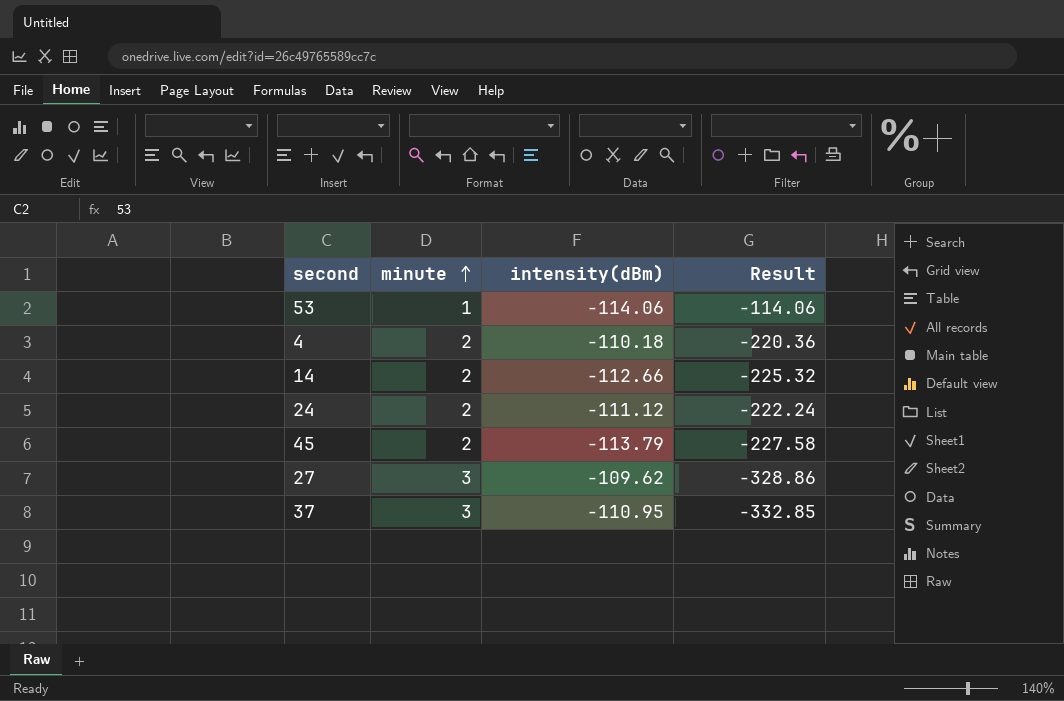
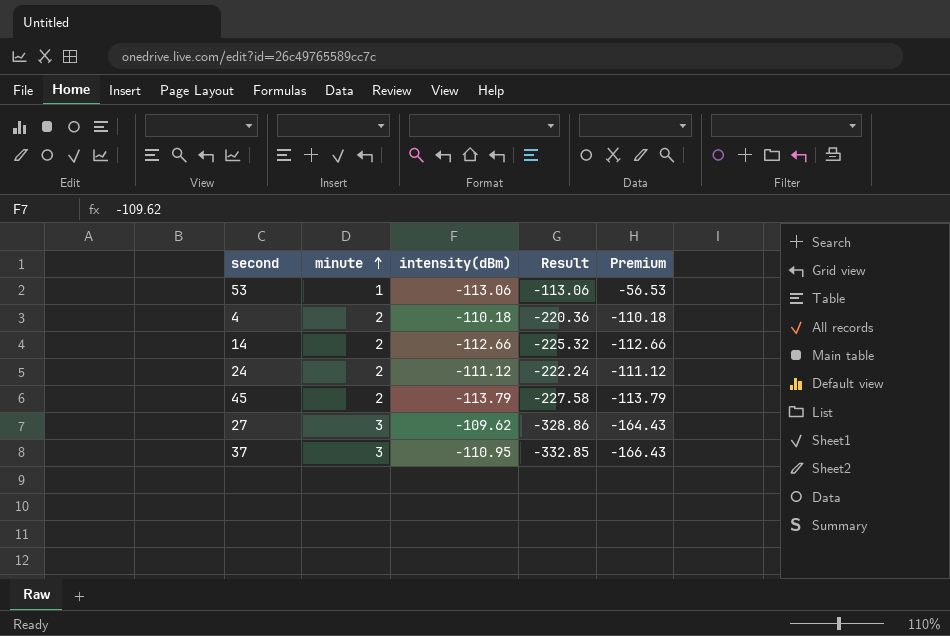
column Premium | formula: none -> [Result] * 0.5
53 | intensity(dBm): -114.06 -> -113.06
53 | Result: -114.06 -> -113.06

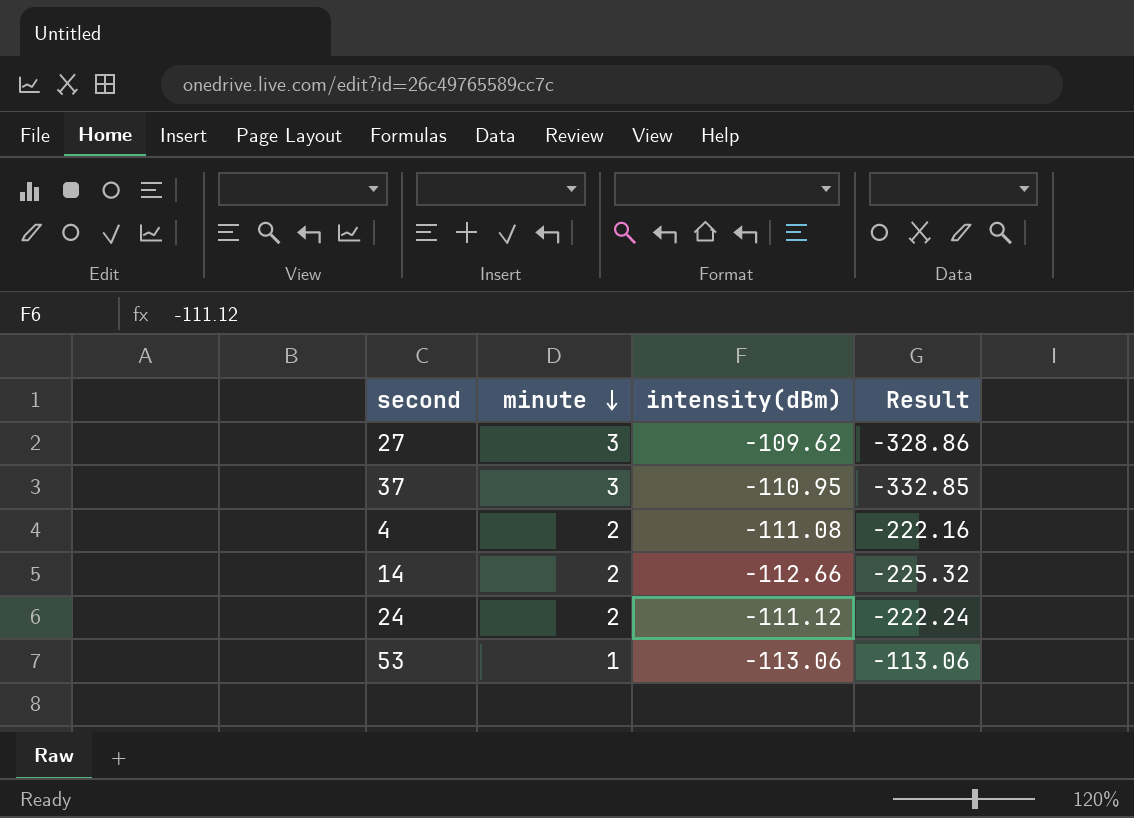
row order: minute ascending -> minute descending
column Premium | formula: [Result] * 0.5 -> none
row 45: 2 | -113.79 | -227.58 | -113.79 -> none
4 | intensity(dBm): -110.18 -> -111.08
4 | Result: -220.36 -> -222.16

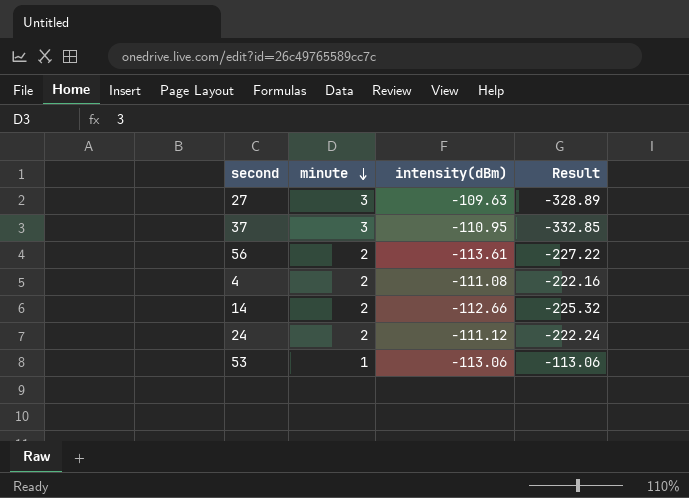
27 | intensity(dBm): -109.62 -> -109.63
27 | Result: -328.86 -> -328.89
row 56: none -> 2 | -113.61 | -227.22

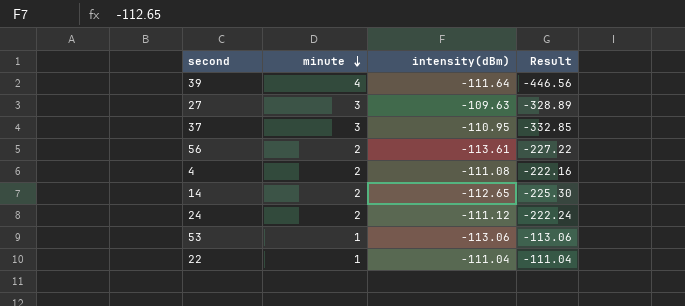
row 39: none -> 4 | -111.64 | -446.56
14 | intensity(dBm): -112.66 -> -112.65
14 | Result: -225.32 -> -225.30
row 22: none -> 1 | -111.04 | -111.04

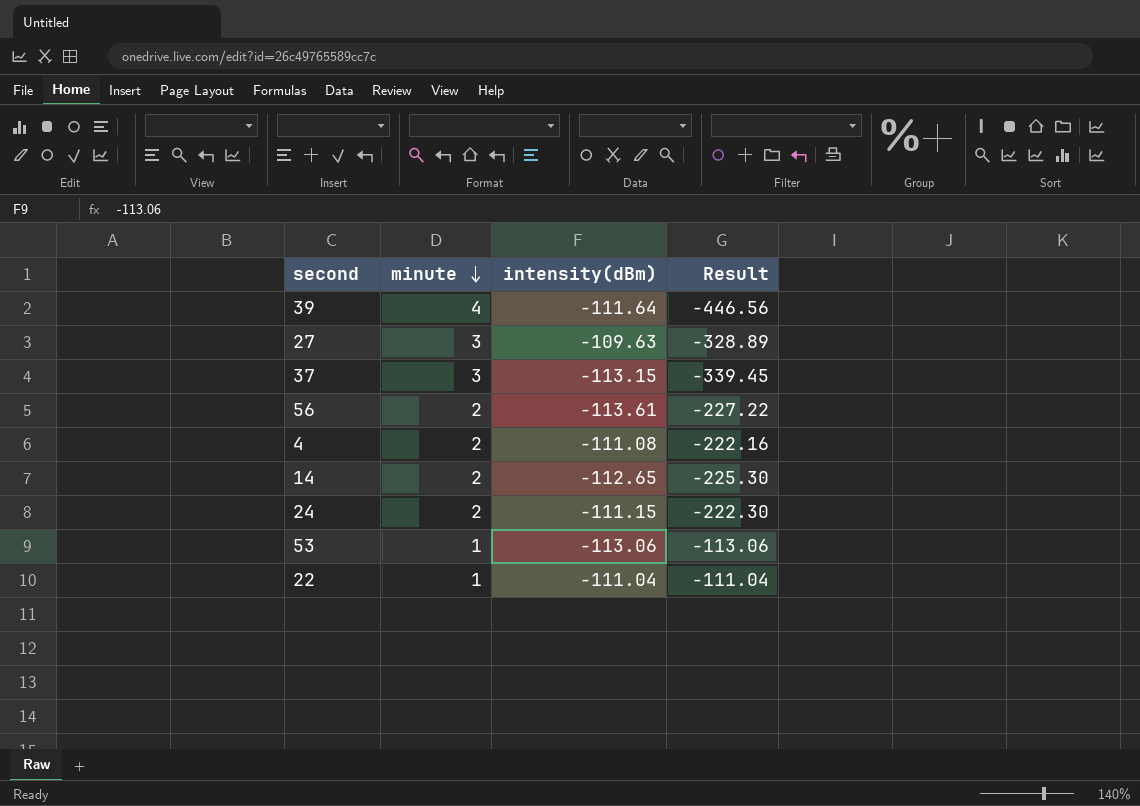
37 | intensity(dBm): -110.95 -> -113.15
37 | Result: -332.85 -> -339.45
24 | intensity(dBm): -111.12 -> -111.15
24 | Result: -222.24 -> -222.30

